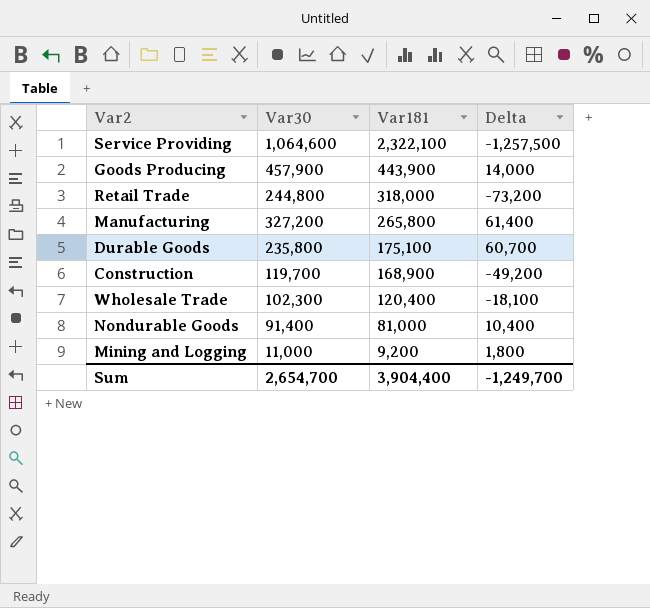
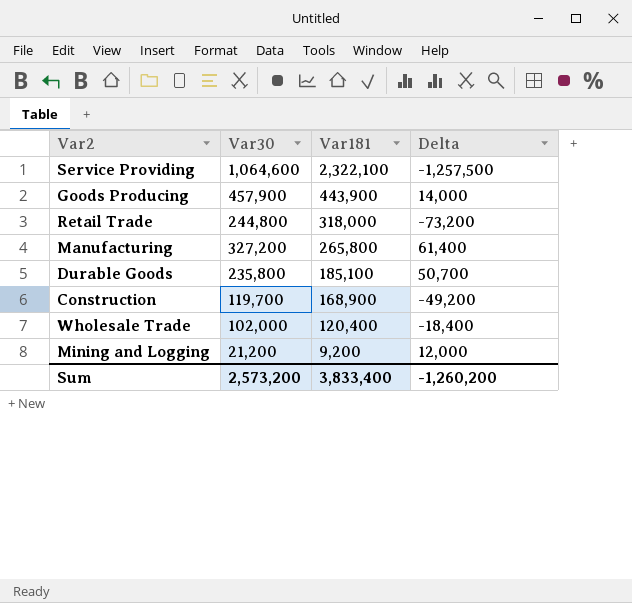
row Nondurable Goods: 91,400 | 81,000 | 10,400 -> none
Durable Goods | Var181: 175,100 -> 185,100
Durable Goods | Delta: 60,700 -> 50,700
Wholesale Trade | Var30: 102,300 -> 102,000
Wholesale Trade | Delta: -18,100 -> -18,400
Mining and Logging | Var30: 11,000 -> 21,200
Mining and Logging | Delta: 1,800 -> 12,000
Sum | Var30: 2,654,700 -> 2,573,200
Sum | Var181: 3,904,400 -> 3,833,400
Sum | Delta: -1,249,700 -> -1,260,200

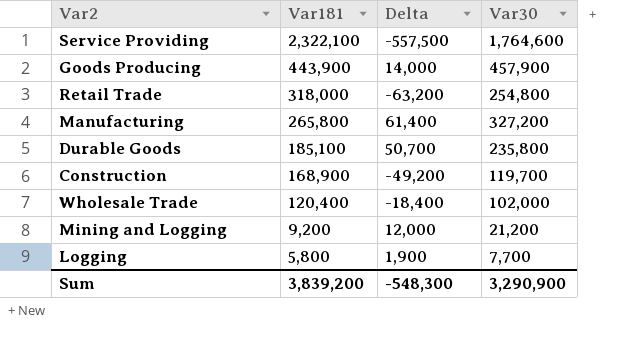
column Var30 | position: 2 -> 4
Service Providing | Delta: -1,257,500 -> -557,500
Service Providing | Var30: 1,064,600 -> 1,764,600
Retail Trade | Delta: -73,200 -> -63,200
Retail Trade | Var30: 244,800 -> 254,800
row Logging: none -> 5,800 | 1,900 | 7,700
Sum | Var181: 3,833,400 -> 3,839,200
Sum | Delta: -1,260,200 -> -548,300
Sum | Var30: 2,573,200 -> 3,290,900

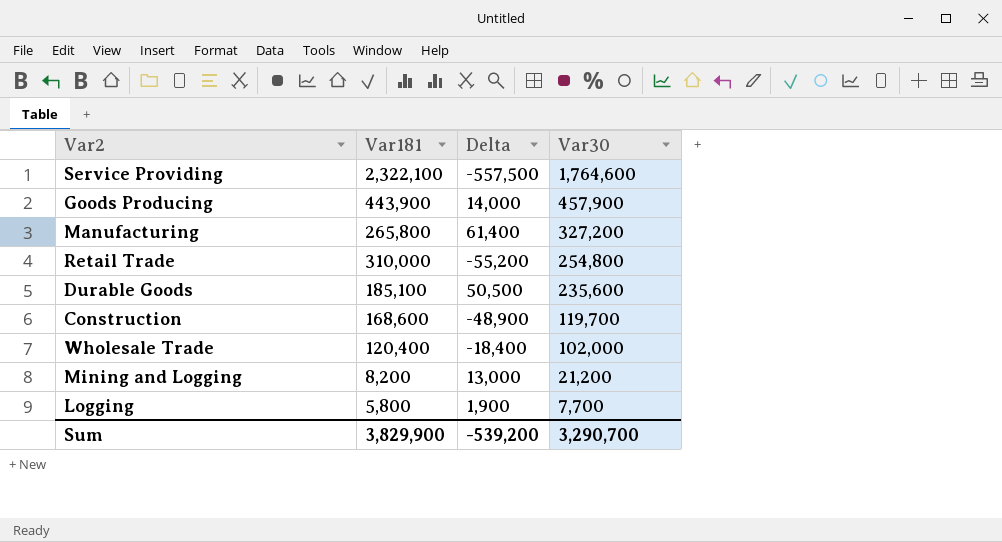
row order: Var181 descending -> Var30 descending
Retail Trade | Var181: 318,000 -> 310,000
Retail Trade | Delta: -63,200 -> -55,200
Durable Goods | Delta: 50,700 -> 50,500
Durable Goods | Var30: 235,800 -> 235,600
Construction | Var181: 168,900 -> 168,600
Construction | Delta: -49,200 -> -48,900
Mining and Logging | Var181: 9,200 -> 8,200
Mining and Logging | Delta: 12,000 -> 13,000
Sum | Var181: 3,839,200 -> 3,829,900
Sum | Delta: -548,300 -> -539,200
Sum | Var30: 3,290,900 -> 3,290,700

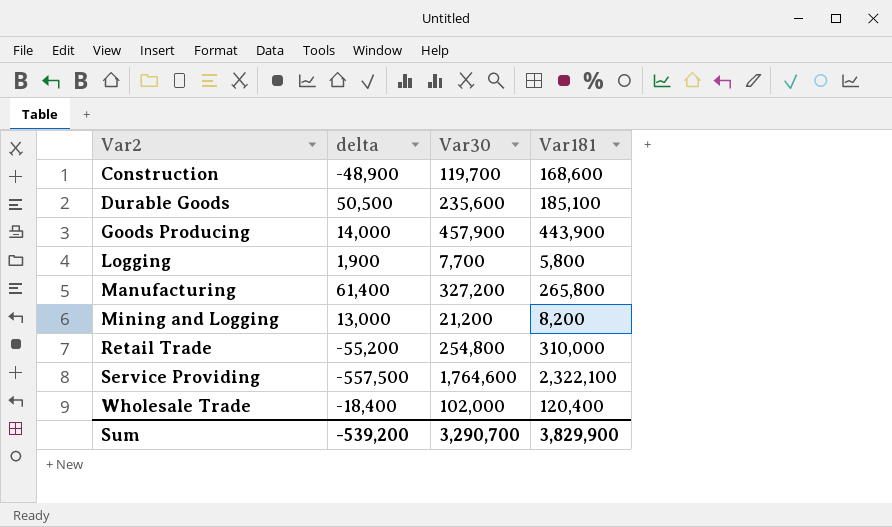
row order: Var30 descending -> Var2 ascending
column name: Delta -> delta
column Var181 | position: 2 -> 4

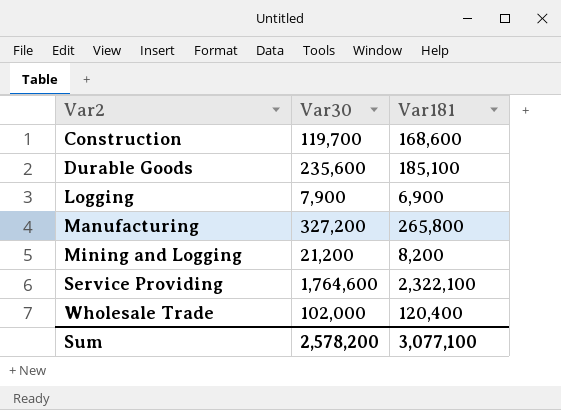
column delta | formula: [Var30] - [Var181] -> none
row Goods Producing: 14,000 | 457,900 | 443,900 -> none
row Retail Trade: -55,200 | 254,800 | 310,000 -> none
Logging | Var30: 7,700 -> 7,900
Logging | Var181: 5,800 -> 6,900
Sum | Var30: 3,290,700 -> 2,578,200
Sum | Var181: 3,829,900 -> 3,077,100

